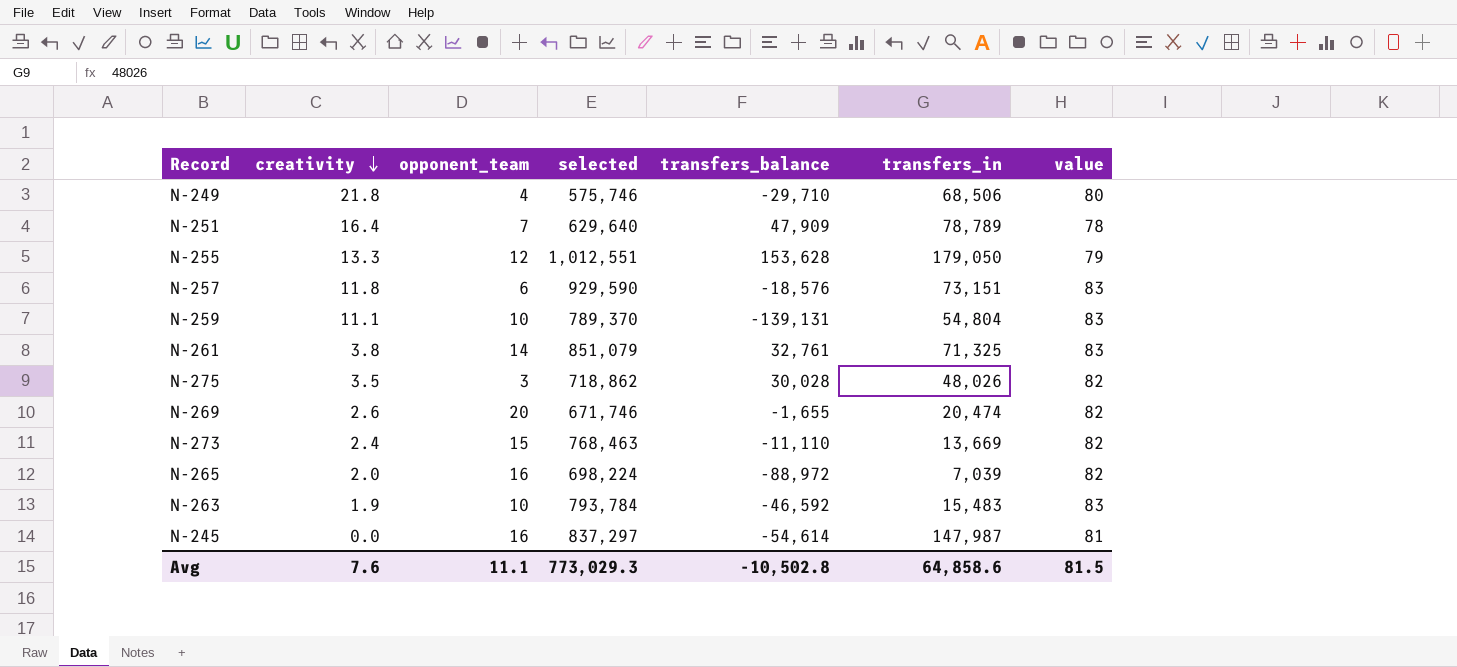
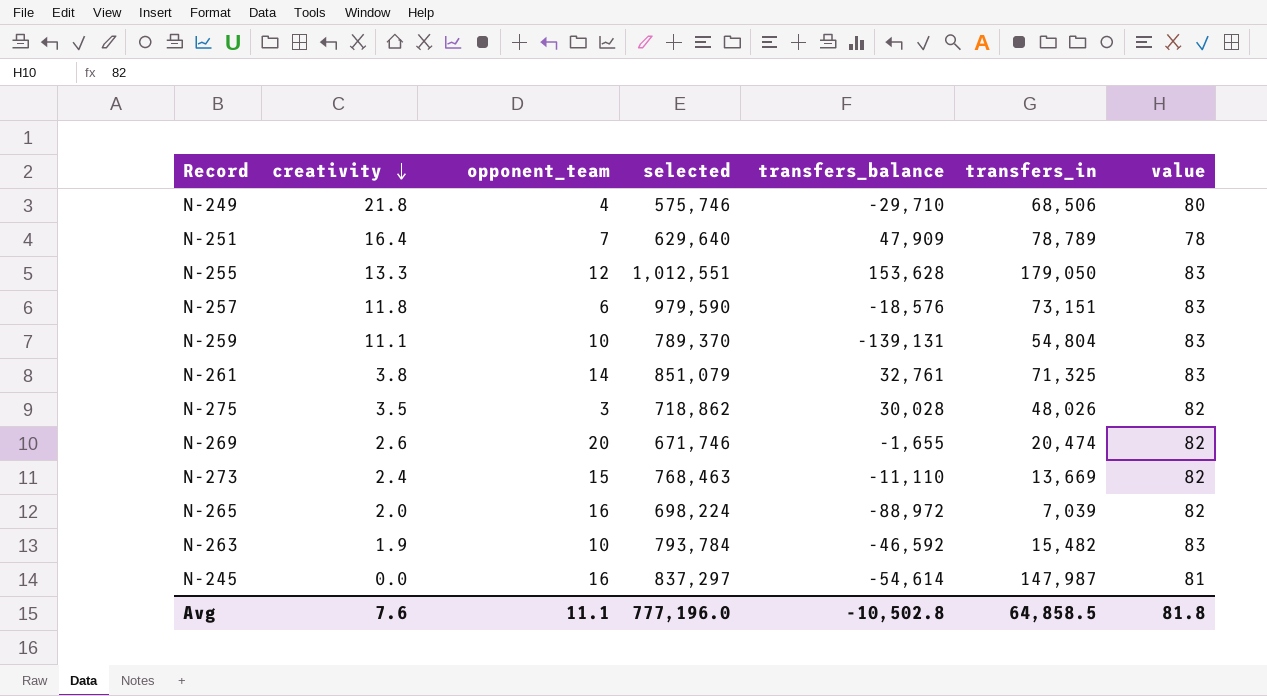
N-255 | value: 79 -> 83
N-257 | selected: 929,590 -> 979,590
N-263 | transfers_in: 15,483 -> 15,482
Avg | selected: 773,029.3 -> 777,196.0
Avg | transfers_in: 64,858.6 -> 64,858.5
Avg | value: 81.5 -> 81.8

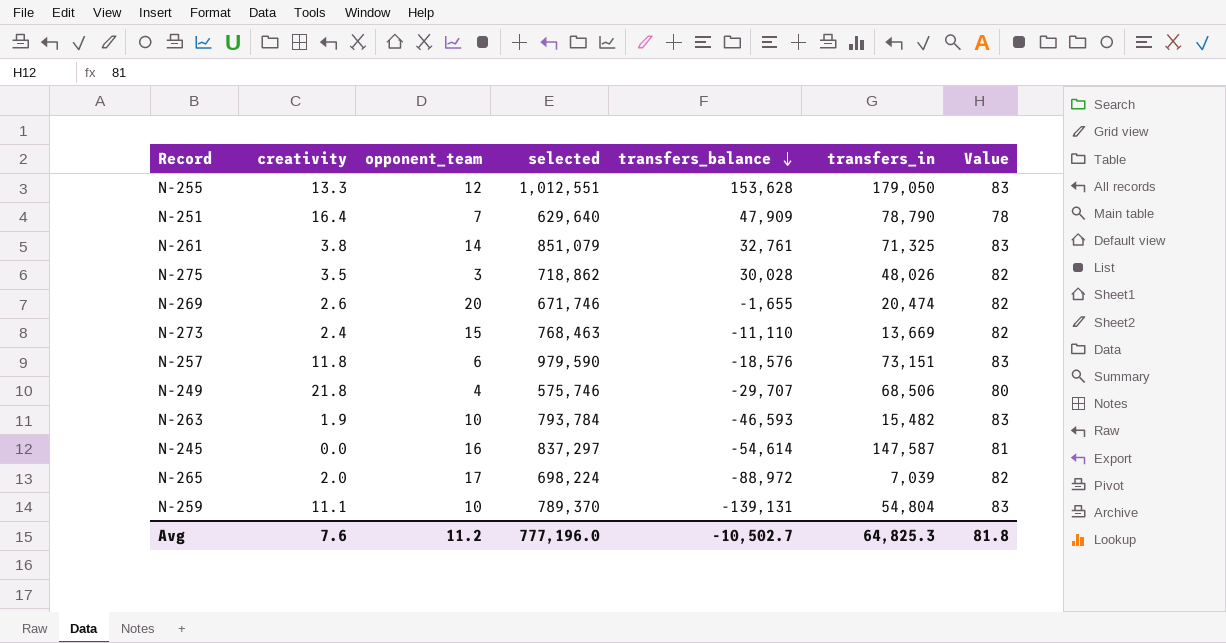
row order: creativity descending -> transfers_balance descending
column name: value -> Value
N-251 | transfers_in: 78,789 -> 78,790
N-249 | transfers_balance: -29,710 -> -29,707
N-263 | transfers_balance: -46,592 -> -46,593
N-245 | transfers_in: 147,987 -> 147,587
N-265 | opponent_team: 16 -> 17
Avg | opponent_team: 11.1 -> 11.2
Avg | transfers_balance: -10,502.8 -> -10,502.7
Avg | transfers_in: 64,858.5 -> 64,825.3

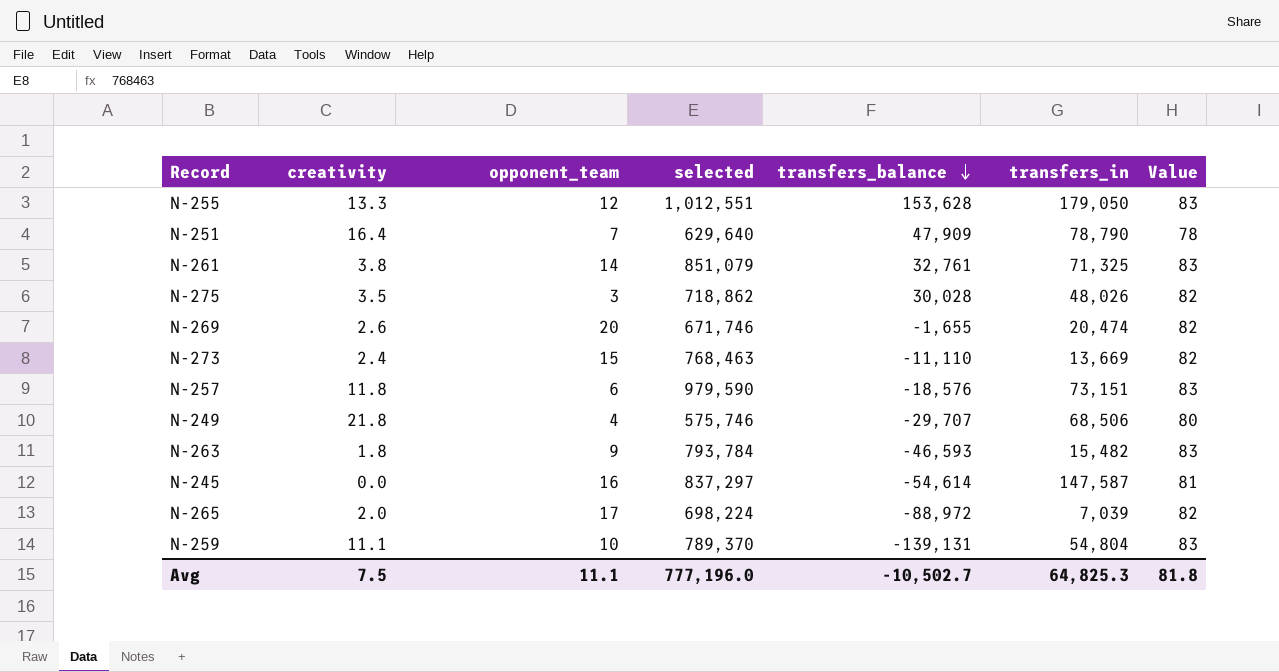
N-263 | creativity: 1.9 -> 1.8
N-263 | opponent_team: 10 -> 9
Avg | creativity: 7.6 -> 7.5
Avg | opponent_team: 11.2 -> 11.1

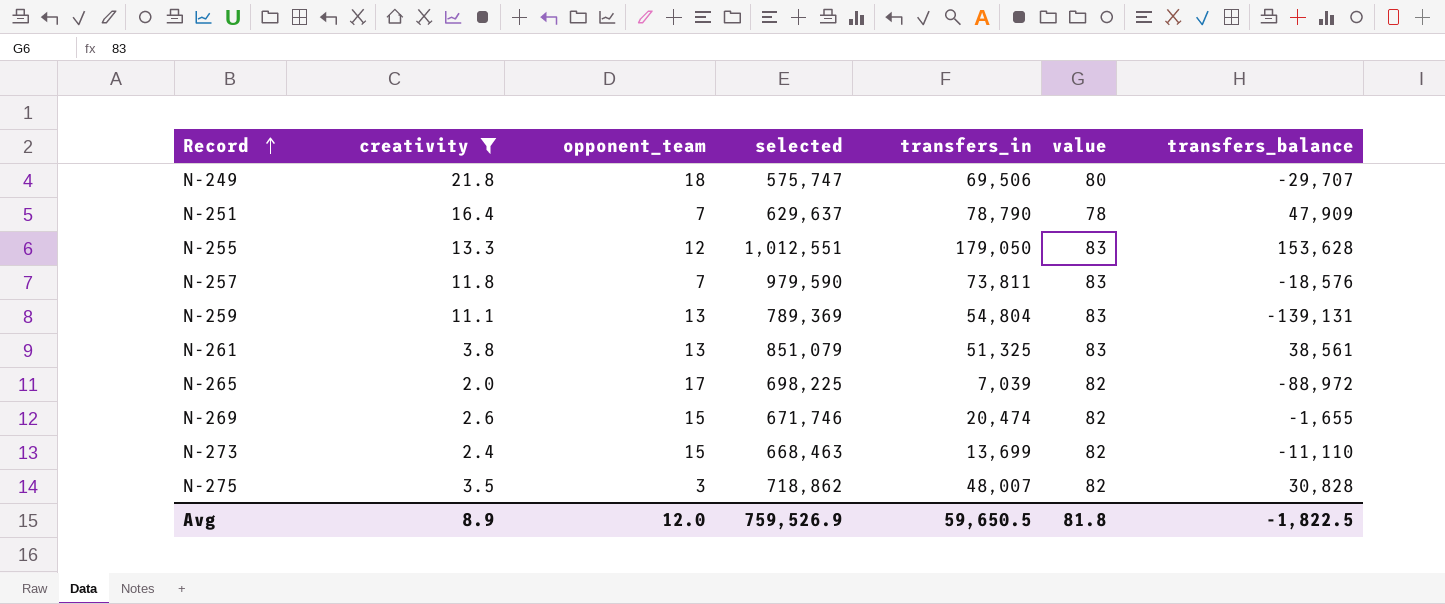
filter: none -> creativity >= 2.0
row order: transfers_balance descending -> Record ascending
column name: Value -> value
column transfers_balance | position: 5 -> 7
N-249 | opponent_team: 4 -> 18
N-249 | selected: 575,746 -> 575,747
N-249 | transfers_in: 68,506 -> 69,506
N-251 | selected: 629,640 -> 629,637
N-257 | opponent_team: 6 -> 7
N-257 | transfers_in: 73,151 -> 73,811
N-259 | opponent_team: 10 -> 13
N-259 | selected: 789,370 -> 789,369
N-261 | opponent_team: 14 -> 13
N-261 | transfers_in: 71,325 -> 51,325
N-261 | transfers_balance: 32,761 -> 38,561
N-265 | selected: 698,224 -> 698,225
N-269 | opponent_team: 20 -> 15
N-273 | selected: 768,463 -> 668,463
N-273 | transfers_in: 13,669 -> 13,699
N-275 | transfers_in: 48,026 -> 48,007
N-275 | transfers_balance: 30,028 -> 30,828
Avg | creativity: 7.5 -> 8.9
Avg | opponent_team: 11.1 -> 12.0
Avg | selected: 777,196.0 -> 759,526.9
Avg | transfers_in: 64,825.3 -> 59,650.5
Avg | transfers_balance: -10,502.7 -> -1,822.5

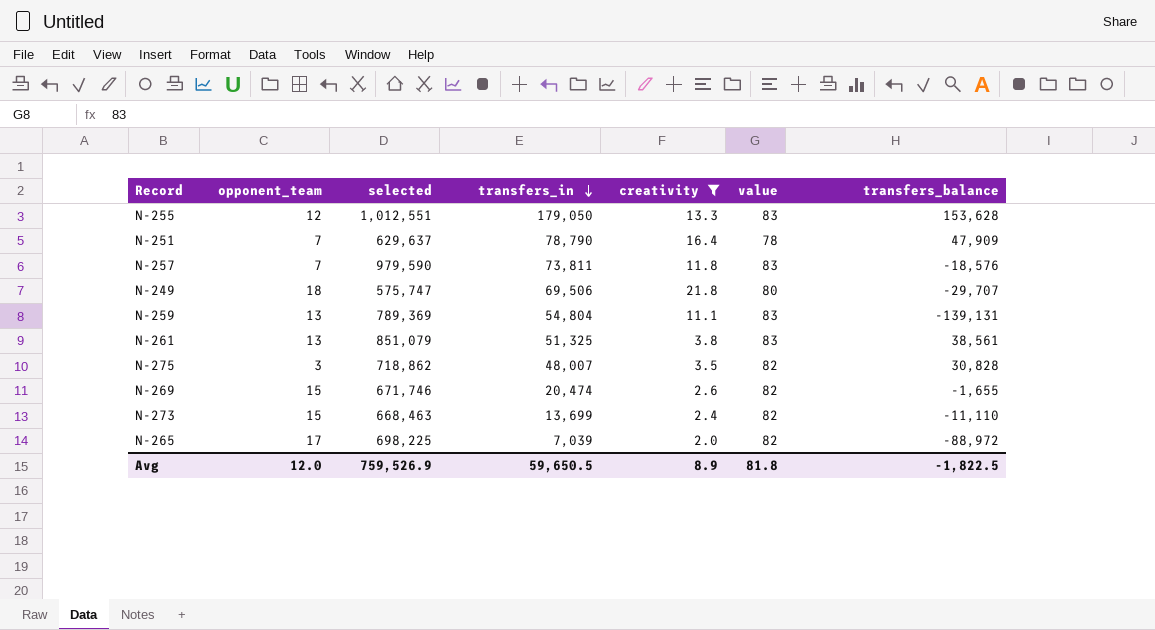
row order: Record ascending -> transfers_in descending
column creativity | position: 2 -> 5

